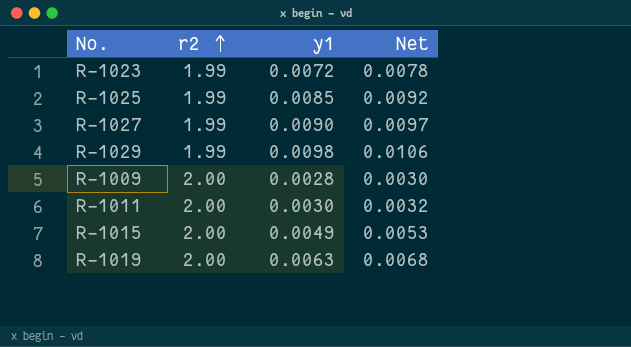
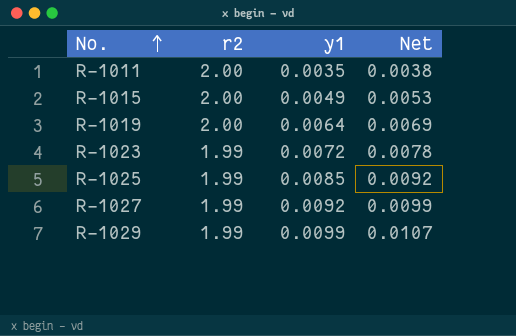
row order: r2 ascending -> No. ascending
row R-1009: 2.00 | 0.0028 | 0.0030 -> none
R-1011 | y1: 0.0030 -> 0.0035
R-1011 | Net: 0.0032 -> 0.0038
R-1019 | y1: 0.0063 -> 0.0064
R-1019 | Net: 0.0068 -> 0.0069
R-1027 | y1: 0.0090 -> 0.0092
R-1027 | Net: 0.0097 -> 0.0099
R-1029 | y1: 0.0098 -> 0.0099
R-1029 | Net: 0.0106 -> 0.0107

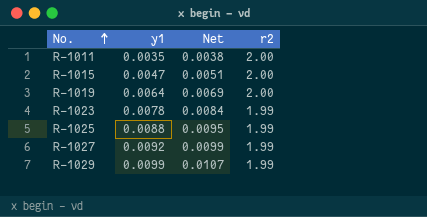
column r2 | position: 2 -> 4
R-1015 | y1: 0.0049 -> 0.0047
R-1015 | Net: 0.0053 -> 0.0051
R-1023 | y1: 0.0072 -> 0.0078
R-1023 | Net: 0.0078 -> 0.0084
R-1025 | y1: 0.0085 -> 0.0088
R-1025 | Net: 0.0092 -> 0.0095

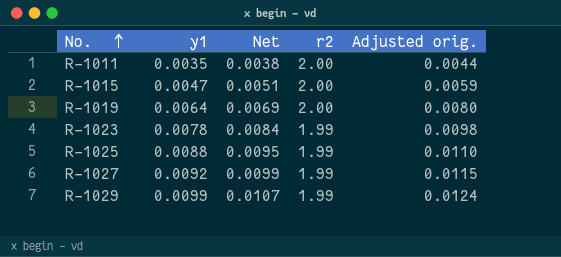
column Adjusted orig. | formula: none -> [y1] * 1.25

